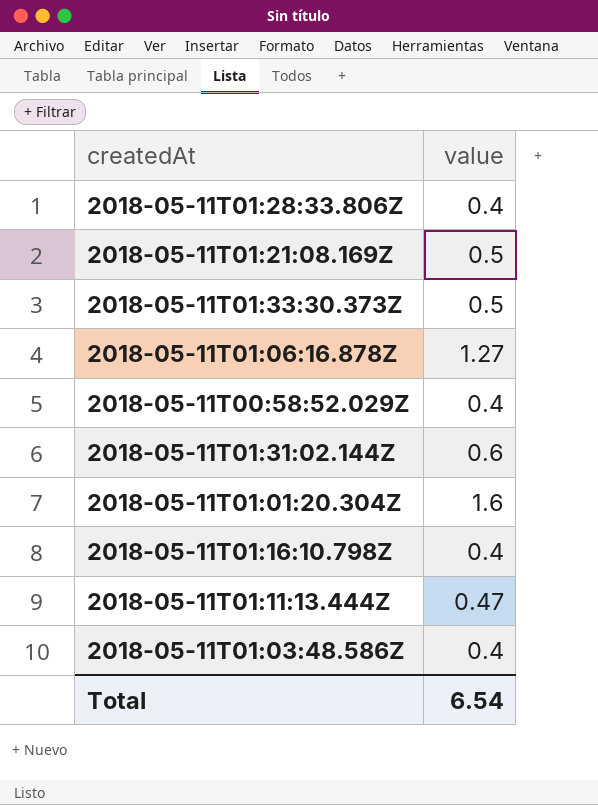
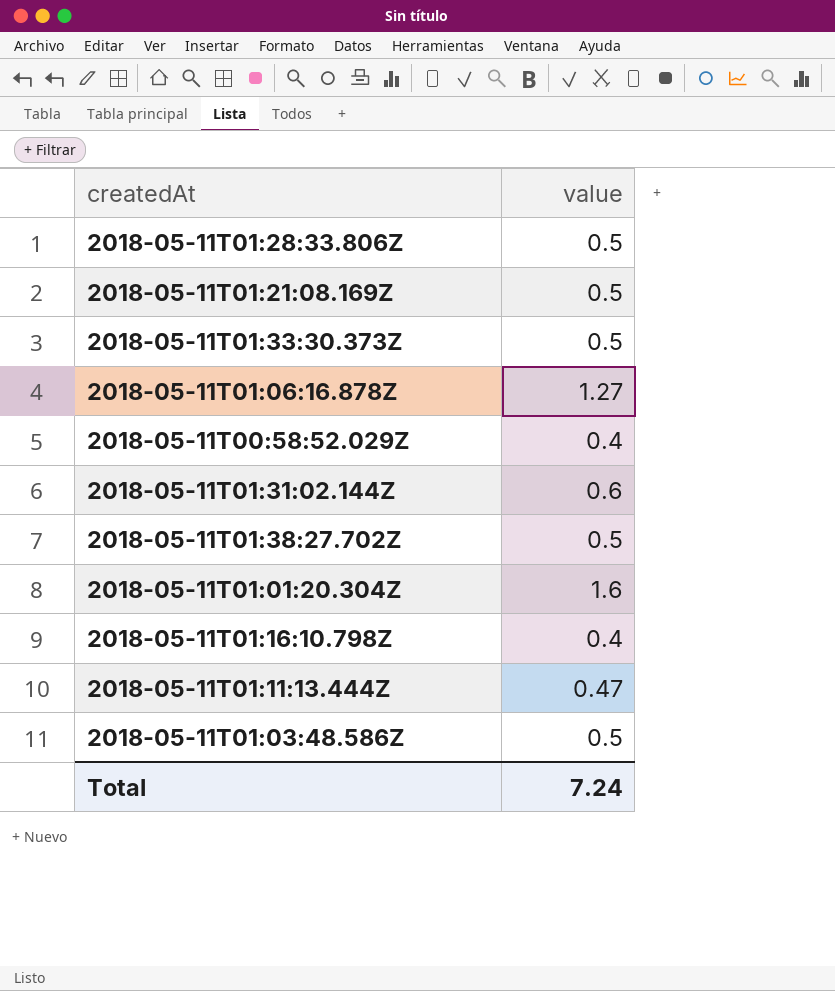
2018-05-11T01:28:33.806Z | value: 0.4 -> 0.5
row 2018-05-11T01:38:27.702Z: none -> 0.5
2018-05-11T01:03:48.586Z | value: 0.4 -> 0.5
Total | value: 6.54 -> 7.24

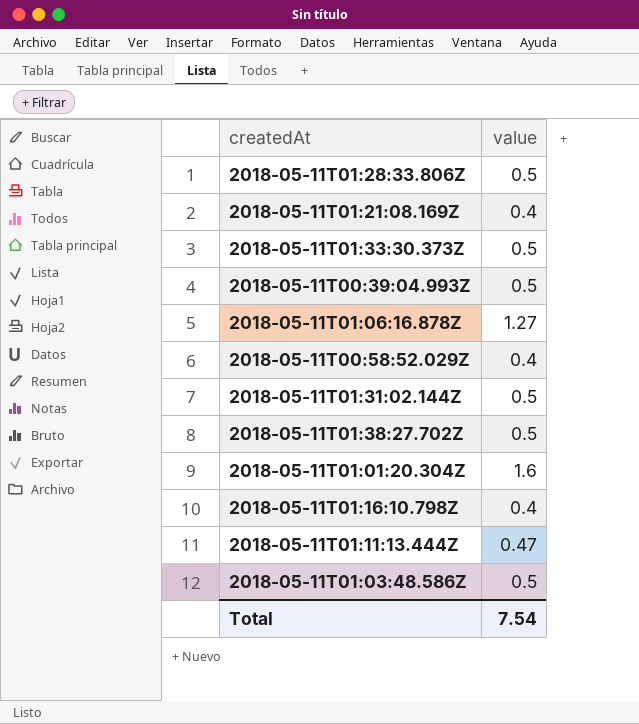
2018-05-11T01:21:08.169Z | value: 0.5 -> 0.4
row 2018-05-11T00:39:04.993Z: none -> 0.5
2018-05-11T01:31:02.144Z | value: 0.6 -> 0.5
Total | value: 7.24 -> 7.54

